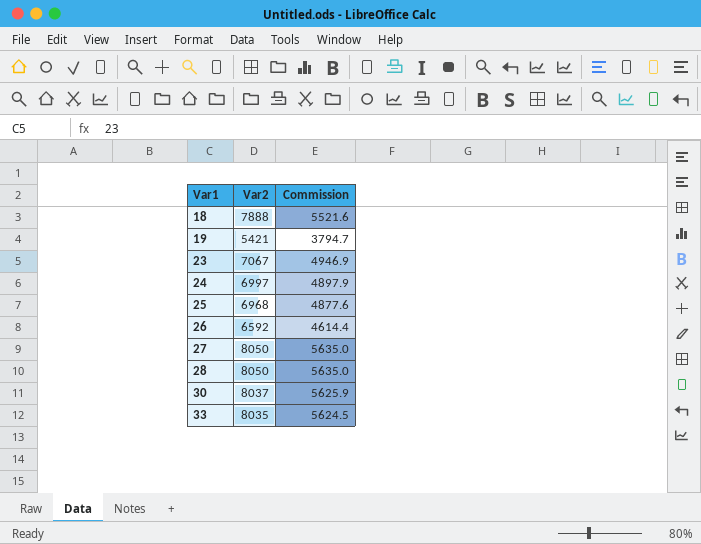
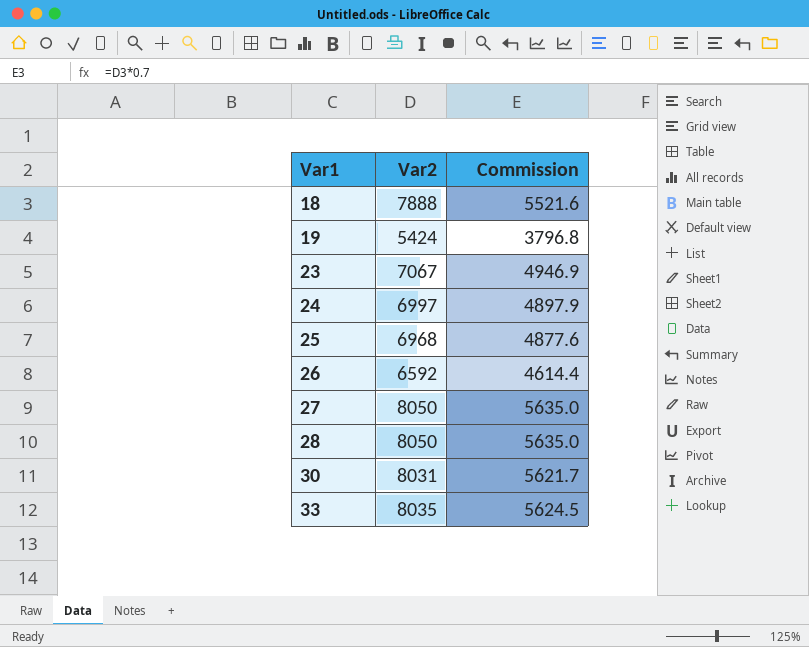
19 | Var2: 5421 -> 5424
19 | Commission: 3794.7 -> 3796.8
30 | Var2: 8037 -> 8031
30 | Commission: 5625.9 -> 5621.7

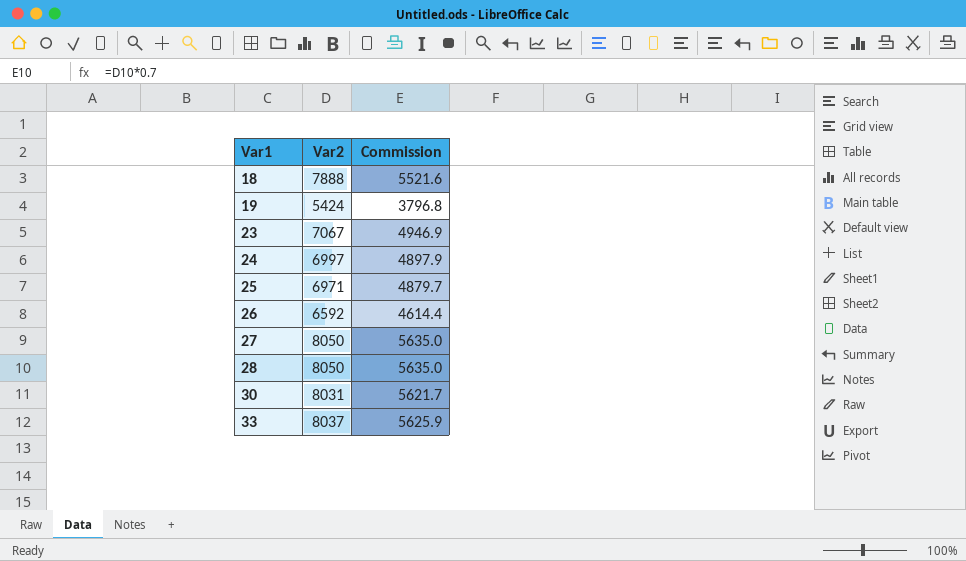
25 | Var2: 6968 -> 6971
25 | Commission: 4877.6 -> 4879.7
33 | Var2: 8035 -> 8037
33 | Commission: 5624.5 -> 5625.9

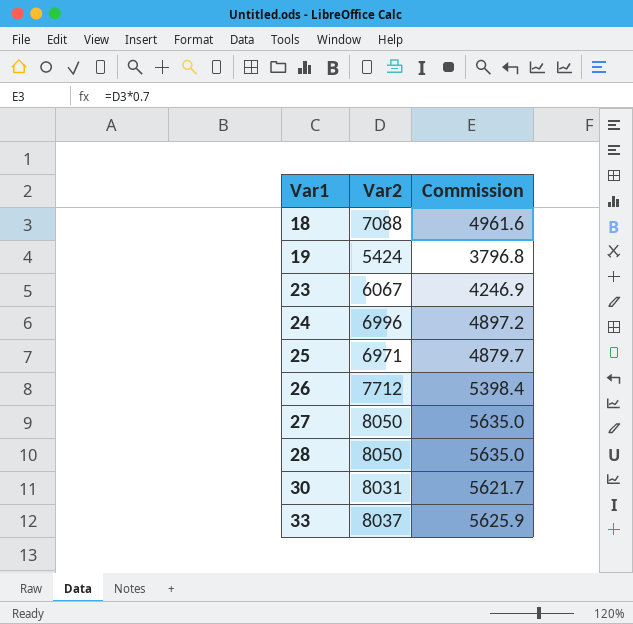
18 | Var2: 7888 -> 7088
18 | Commission: 5521.6 -> 4961.6
23 | Var2: 7067 -> 6067
23 | Commission: 4946.9 -> 4246.9
24 | Var2: 6997 -> 6996
24 | Commission: 4897.9 -> 4897.2
26 | Var2: 6592 -> 7712
26 | Commission: 4614.4 -> 5398.4

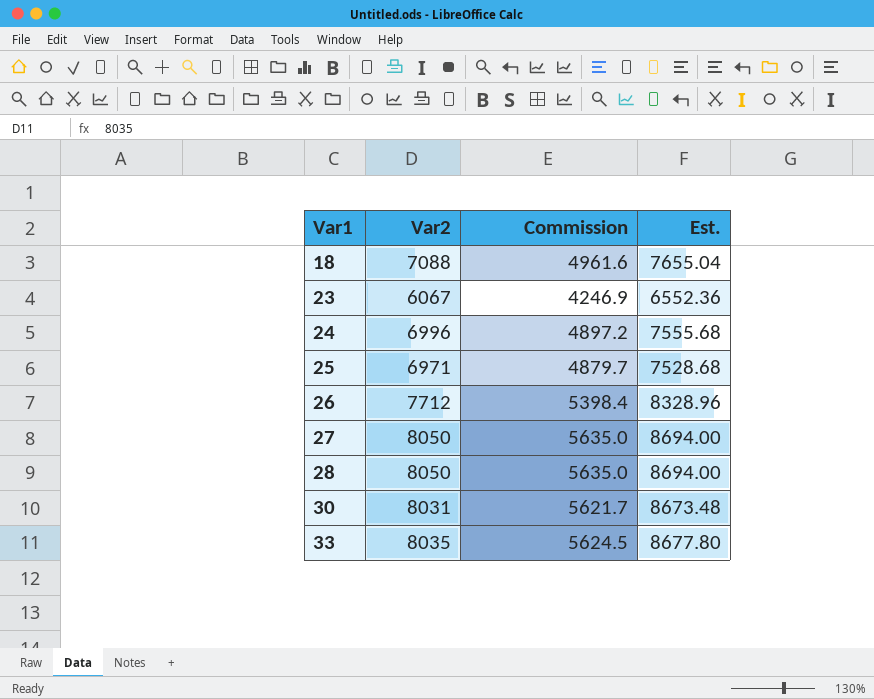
column Est. | formula: none -> [Var2] * 1.08
row 19: 5424 | 3796.8 -> none
33 | Var2: 8037 -> 8035
33 | Commission: 5625.9 -> 5624.5

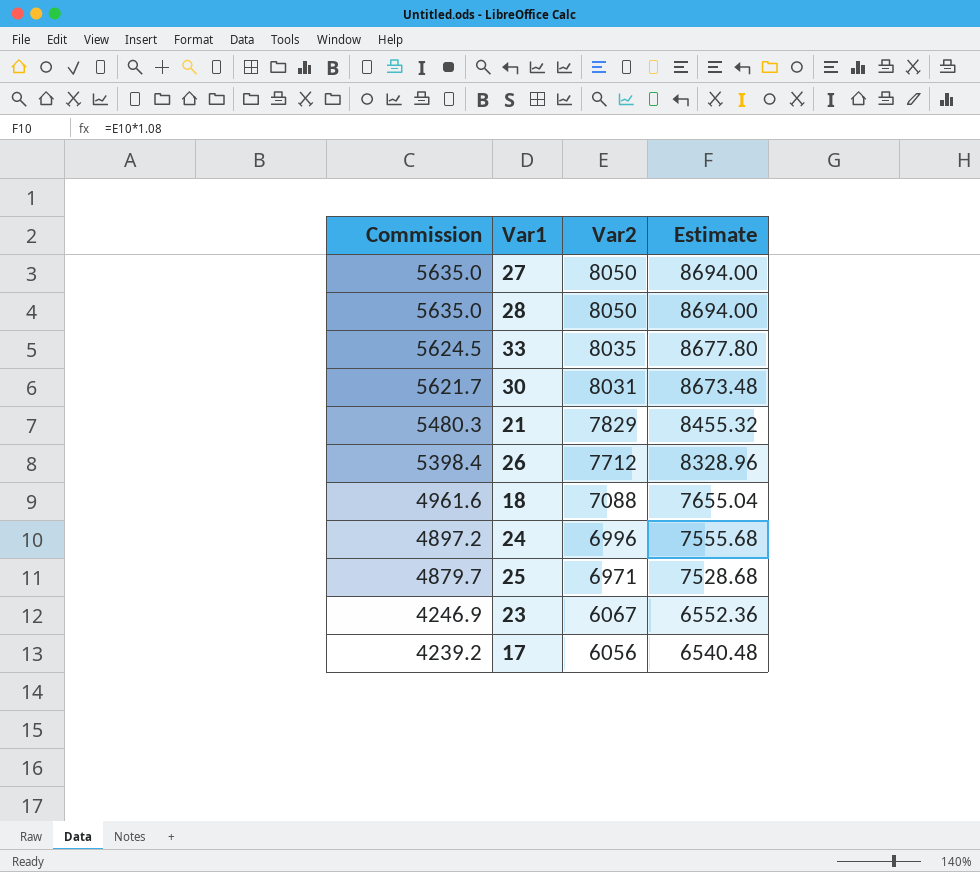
row order: Var1 ascending -> Commission descending
column Commission | position: 3 -> 1
column name: Est. -> Estimate
row 21: none -> 5480.3 | 7829 | 8455.32
row 17: none -> 4239.2 | 6056 | 6540.48

